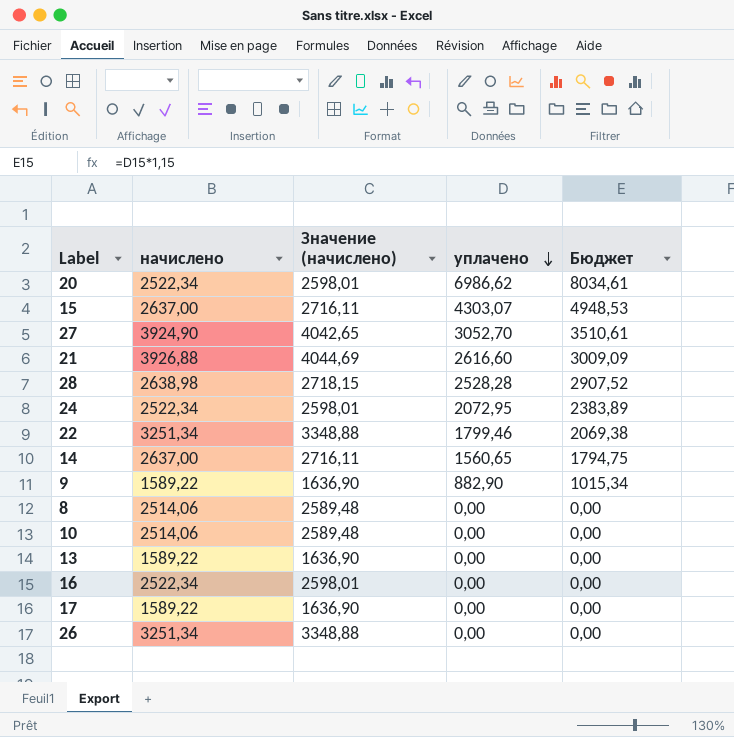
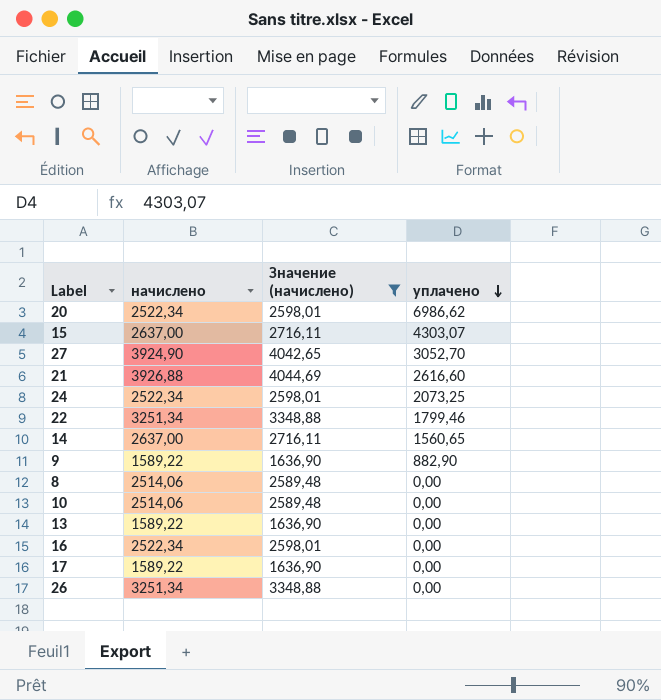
filter: none -> Значение (начислено) != 2718,15
column Бюджет | formula: [уплачено] * 1,15 -> none
24 | уплачено: 2072,95 -> 2073,25

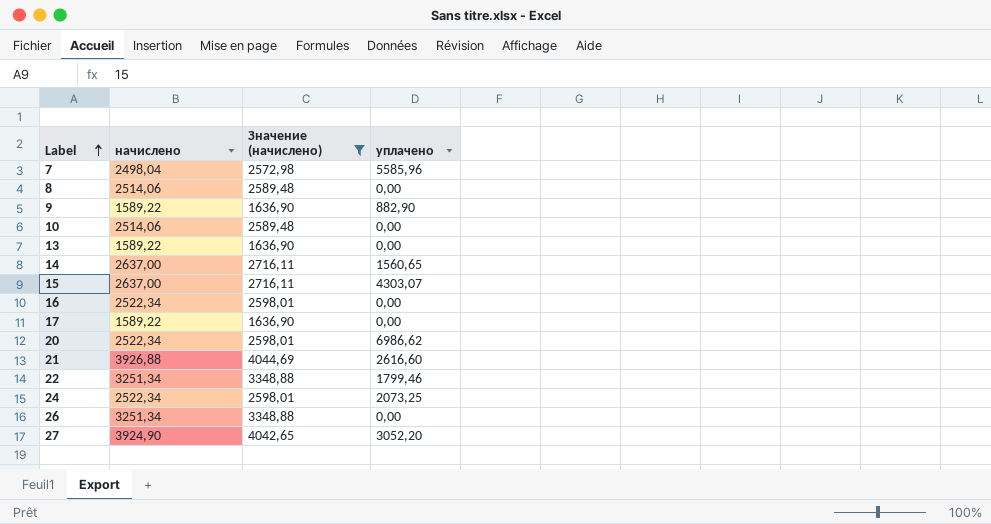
row order: уплачено descending -> Label ascending
row 7: none -> 2498,04 | 2572,98 | 5585,96
27 | уплачено: 3052,70 -> 3052,20

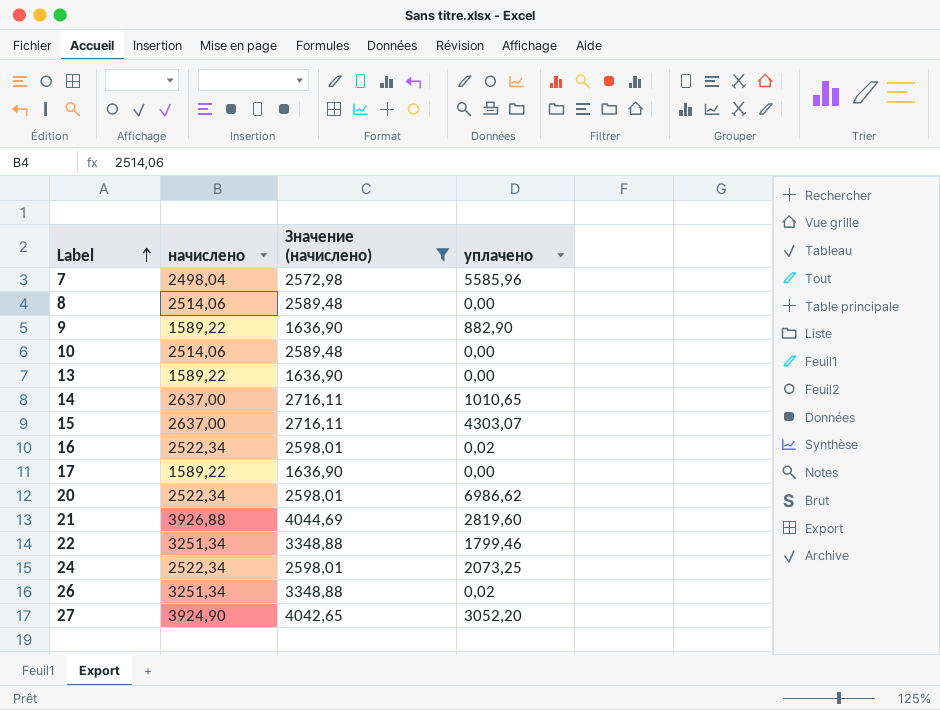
14 | уплачено: 1560,65 -> 1010,65
16 | уплачено: 0,00 -> 0,02
21 | уплачено: 2616,60 -> 2819,60
26 | уплачено: 0,00 -> 0,02

